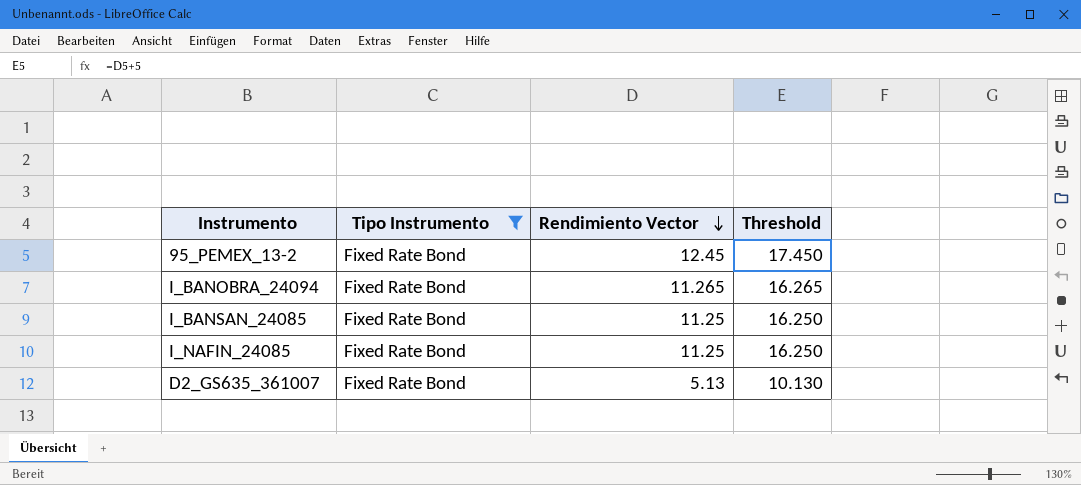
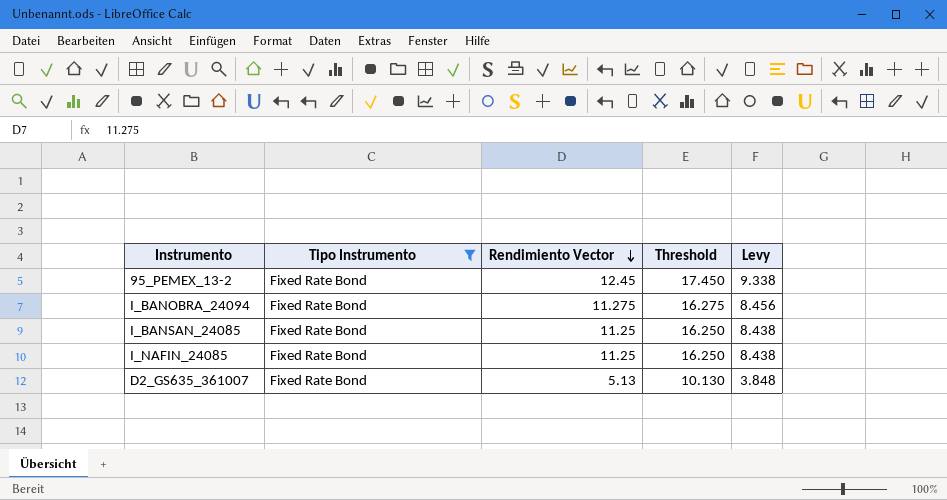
column Levy | formula: none -> [Rendimiento Vector] * 0.75
I_BANOBRA_24094 | Rendimiento Vector: 11.265 -> 11.275
I_BANOBRA_24094 | Threshold: 16.265 -> 16.275

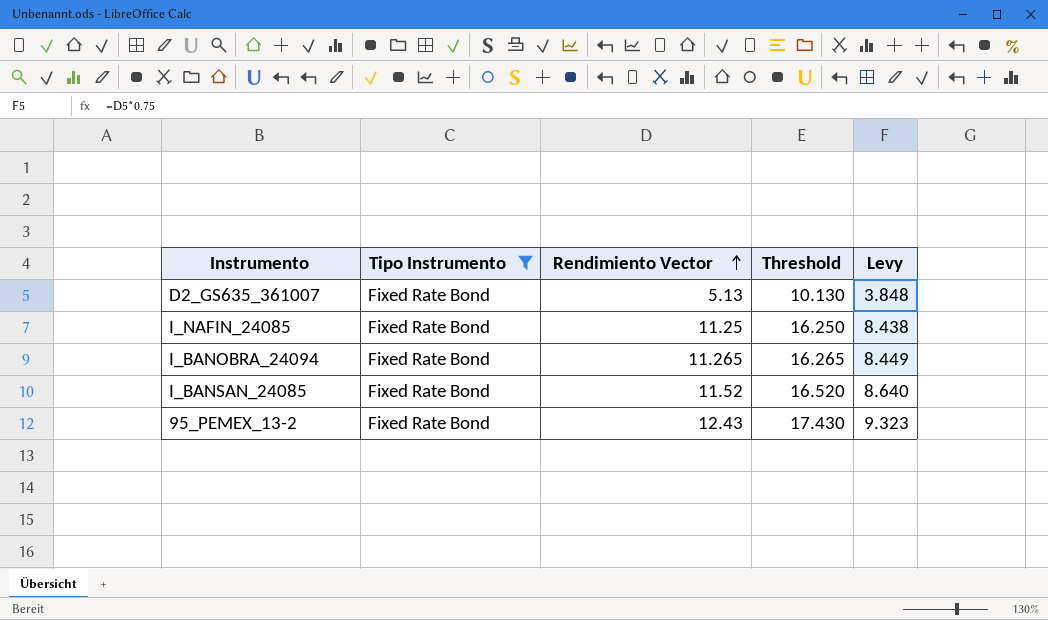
row order: Rendimiento Vector descending -> Rendimiento Vector ascending
I_BANOBRA_24094 | Rendimiento Vector: 11.275 -> 11.265
I_BANOBRA_24094 | Threshold: 16.275 -> 16.265
I_BANOBRA_24094 | Levy: 8.456 -> 8.449
I_BANSAN_24085 | Rendimiento Vector: 11.25 -> 11.52
I_BANSAN_24085 | Threshold: 16.250 -> 16.520
I_BANSAN_24085 | Levy: 8.438 -> 8.640
95_PEMEX_13-2 | Rendimiento Vector: 12.45 -> 12.43
95_PEMEX_13-2 | Threshold: 17.450 -> 17.430
95_PEMEX_13-2 | Levy: 9.338 -> 9.323

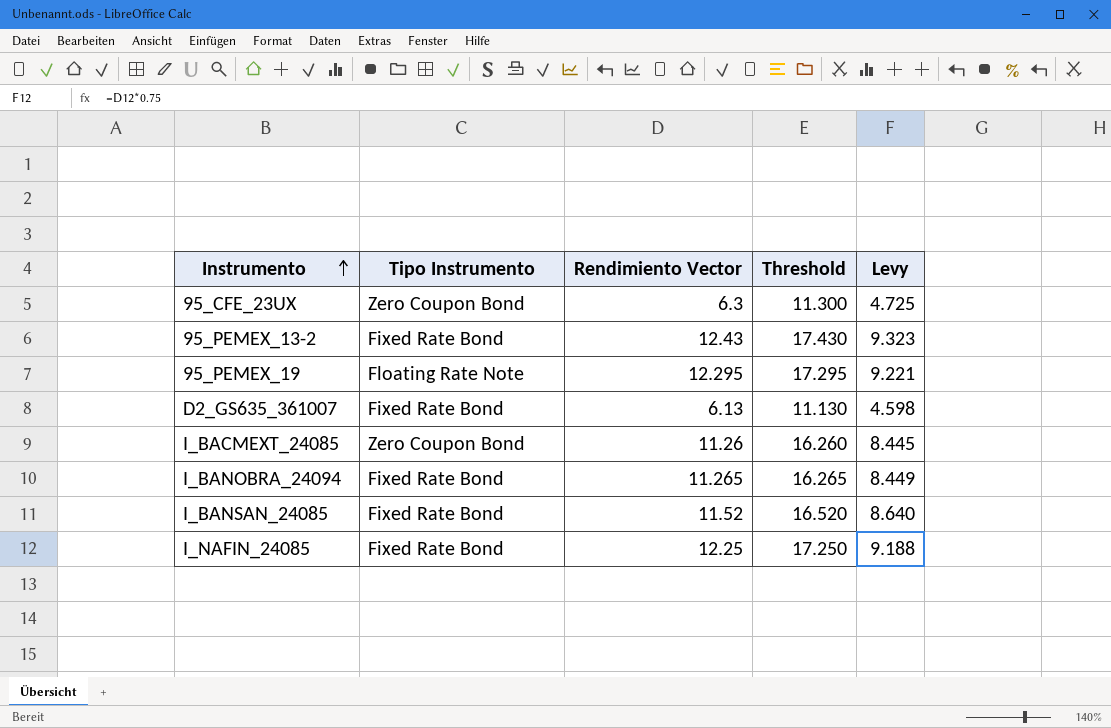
filter: Tipo Instrumento = Fixed Rate Bond -> none
row order: Rendimiento Vector ascending -> Instrumento ascending
D2_GS635_361007 | Rendimiento Vector: 5.13 -> 6.13
D2_GS635_361007 | Threshold: 10.130 -> 11.130
D2_GS635_361007 | Levy: 3.848 -> 4.598
I_NAFIN_24085 | Rendimiento Vector: 11.25 -> 12.25
I_NAFIN_24085 | Threshold: 16.250 -> 17.250
I_NAFIN_24085 | Levy: 8.438 -> 9.188

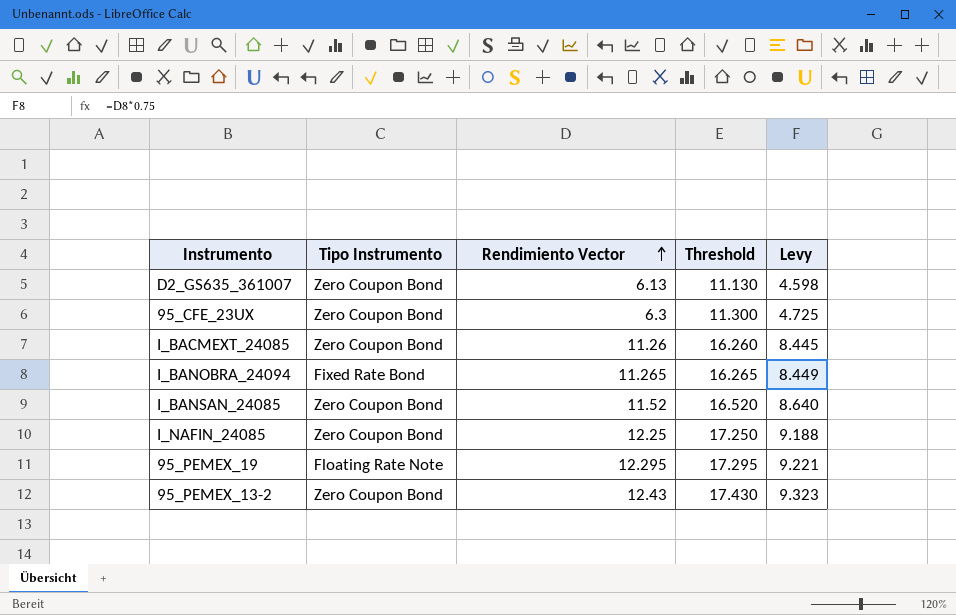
row order: Instrumento ascending -> Rendimiento Vector ascending
D2_GS635_361007 | Tipo Instrumento: Fixed Rate Bond -> Zero Coupon Bond
I_BANSAN_24085 | Tipo Instrumento: Fixed Rate Bond -> Zero Coupon Bond
I_NAFIN_24085 | Tipo Instrumento: Fixed Rate Bond -> Zero Coupon Bond
95_PEMEX_13-2 | Tipo Instrumento: Fixed Rate Bond -> Zero Coupon Bond

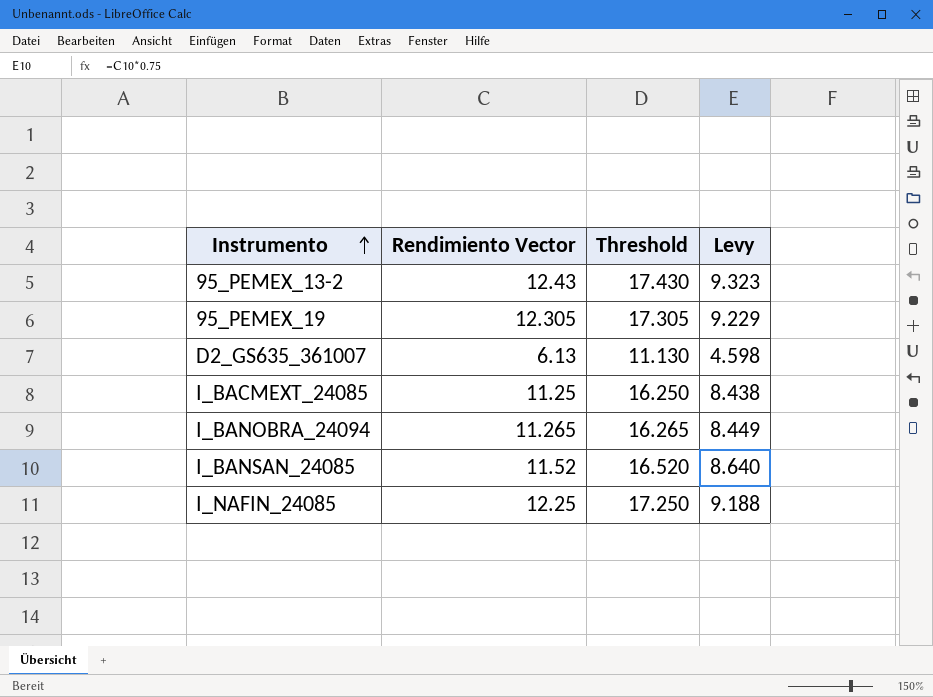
row order: Rendimiento Vector ascending -> Instrumento ascending
column Tipo Instrumento | position: 2 -> none
row 95_CFE_23UX: Zero Coupon Bond | 6.3 | 11.300 | 4.725 -> none
95_PEMEX_19 | Rendimiento Vector: 12.295 -> 12.305
95_PEMEX_19 | Threshold: 17.295 -> 17.305
95_PEMEX_19 | Levy: 9.221 -> 9.229
I_BACMEXT_24085 | Rendimiento Vector: 11.26 -> 11.25
I_BACMEXT_24085 | Threshold: 16.260 -> 16.250
I_BACMEXT_24085 | Levy: 8.445 -> 8.438

